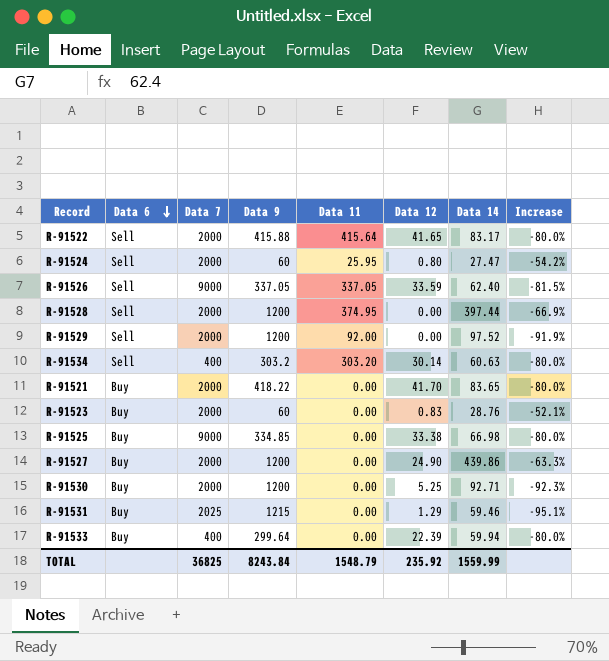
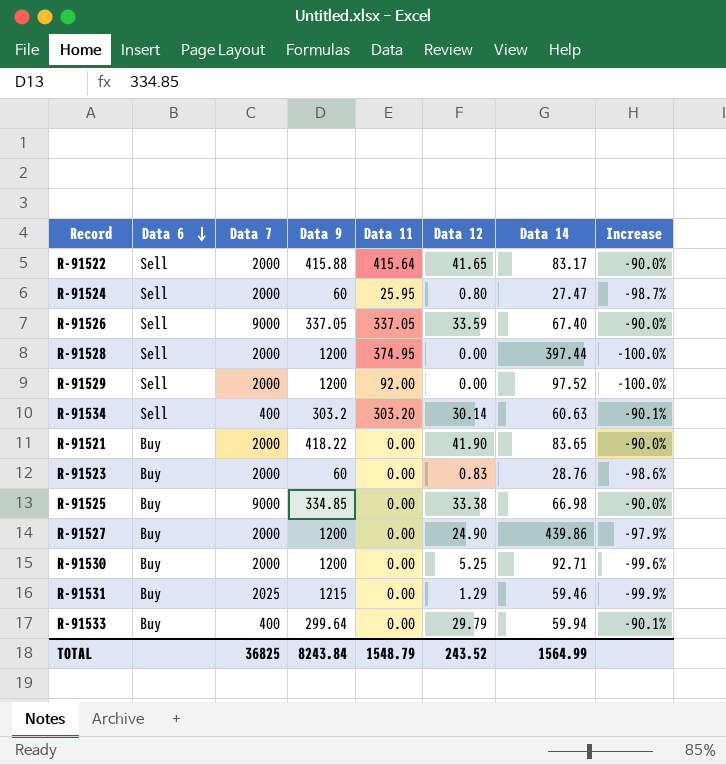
column Increase | formula: ([Data 14] - [Data 9]) / [Data 9] -> ([Data 12] - [Data 9]) / [Data 9]
R-91526 | Data 14: 62.40 -> 67.40
R-91521 | Data 12: 41.70 -> 41.90
R-91533 | Data 12: 22.39 -> 29.79
TOTAL | Data 12: 235.92 -> 243.52
TOTAL | Data 14: 1559.99 -> 1564.99

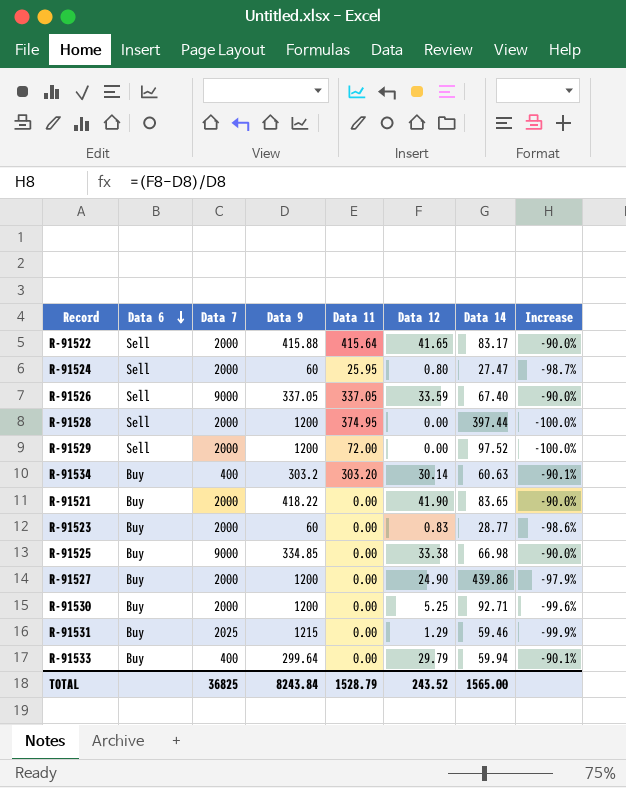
R-91529 | Data 11: 92.00 -> 72.00
R-91534 | Data 6: Sell -> Buy
R-91523 | Data 14: 28.76 -> 28.77
TOTAL | Data 11: 1548.79 -> 1528.79
TOTAL | Data 14: 1564.99 -> 1565.00

